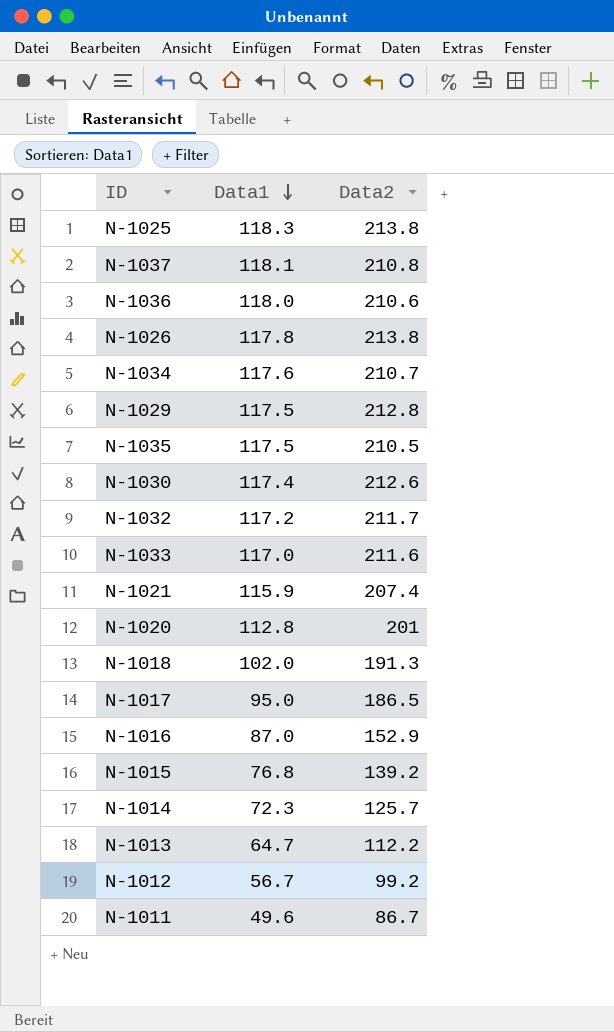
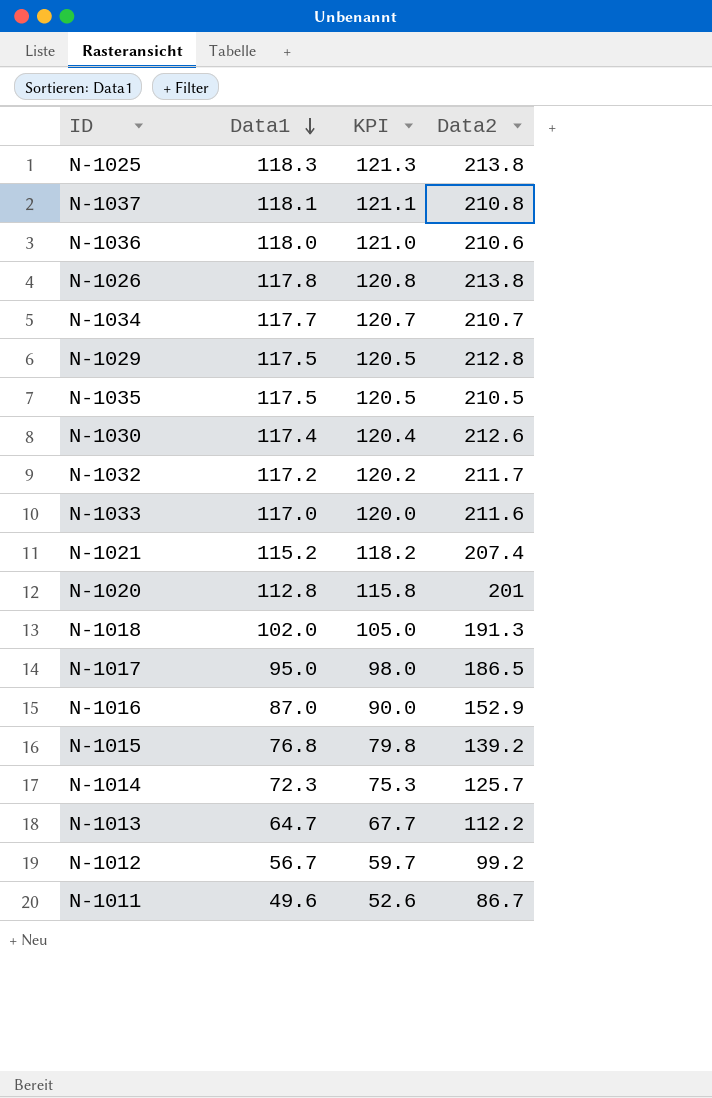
column KPI | formula: none -> [Data1] + 3
N-1034 | Data1: 117.6 -> 117.7
N-1021 | Data1: 115.9 -> 115.2

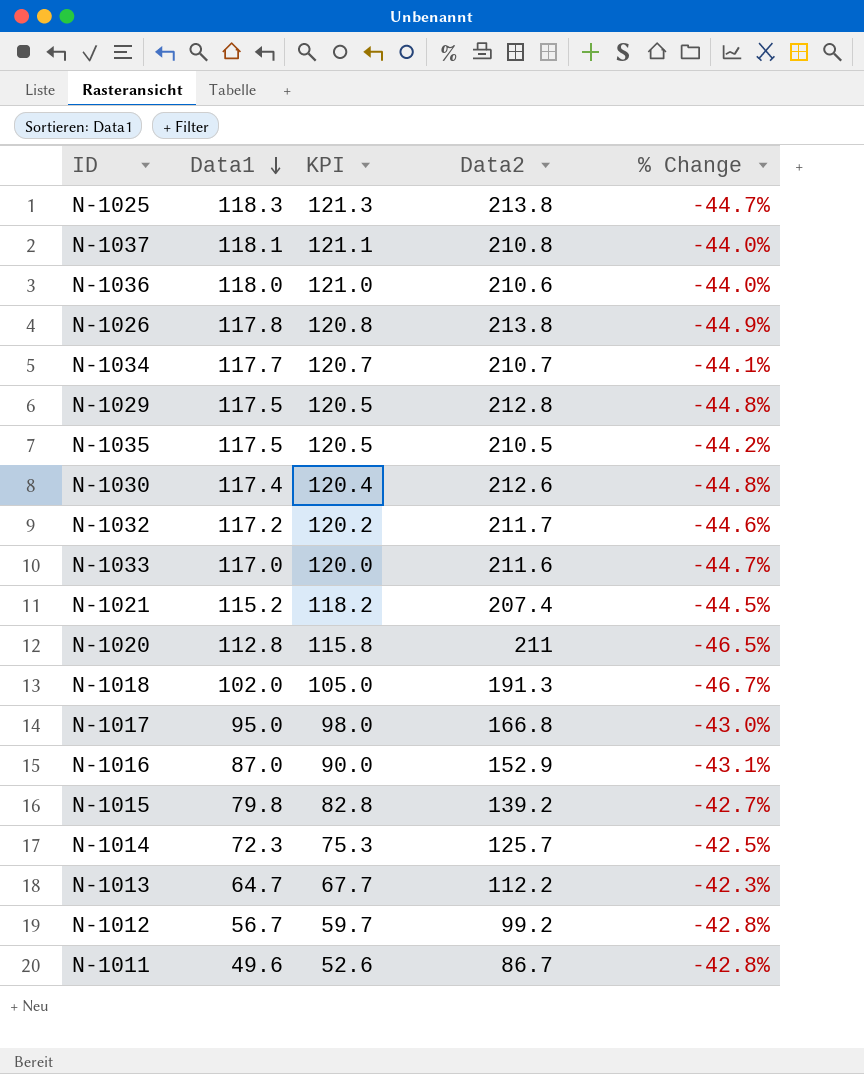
column % Change | formula: none -> ([Data1] - [Data2]) / [Data2]
N-1020 | Data2: 201 -> 211
N-1017 | Data2: 186.5 -> 166.8
N-1015 | Data1: 76.8 -> 79.8
N-1015 | KPI: 79.8 -> 82.8

